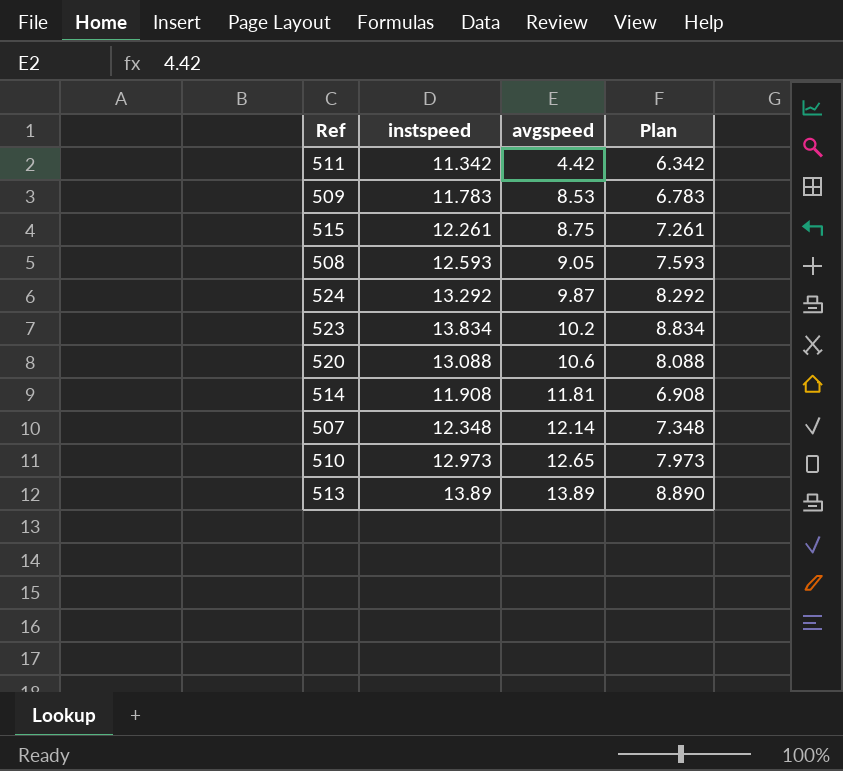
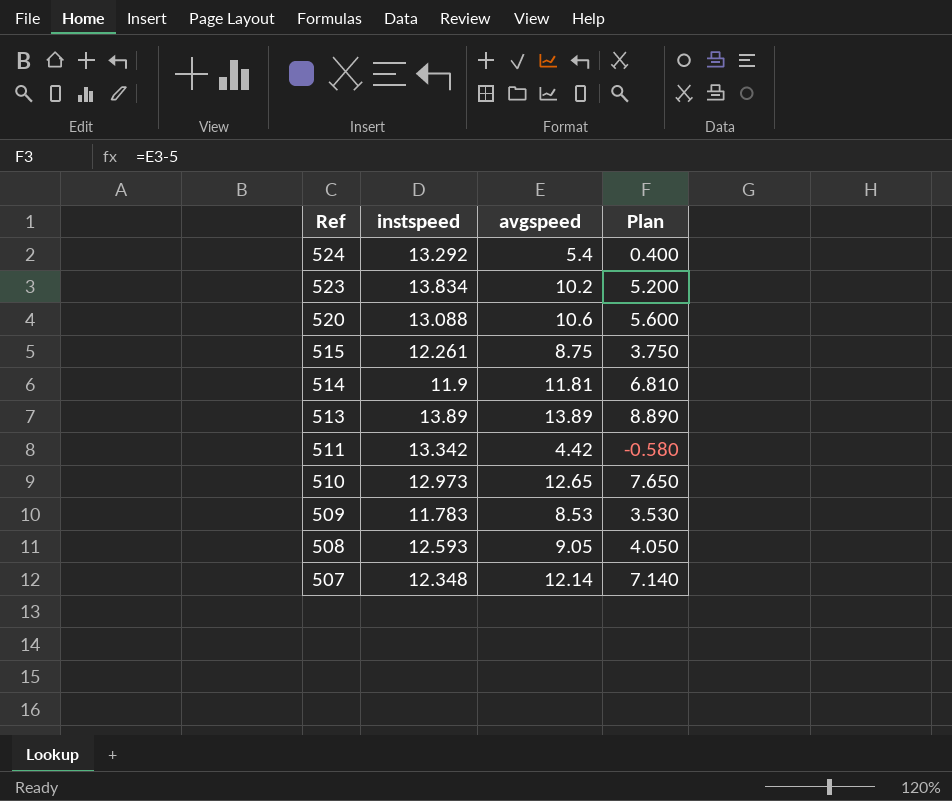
row order: avgspeed ascending -> Ref descending
column Plan | formula: [instspeed] - 5 -> [avgspeed] - 5
524 | avgspeed: 9.87 -> 5.4
514 | instspeed: 11.908 -> 11.9
511 | instspeed: 11.342 -> 13.342

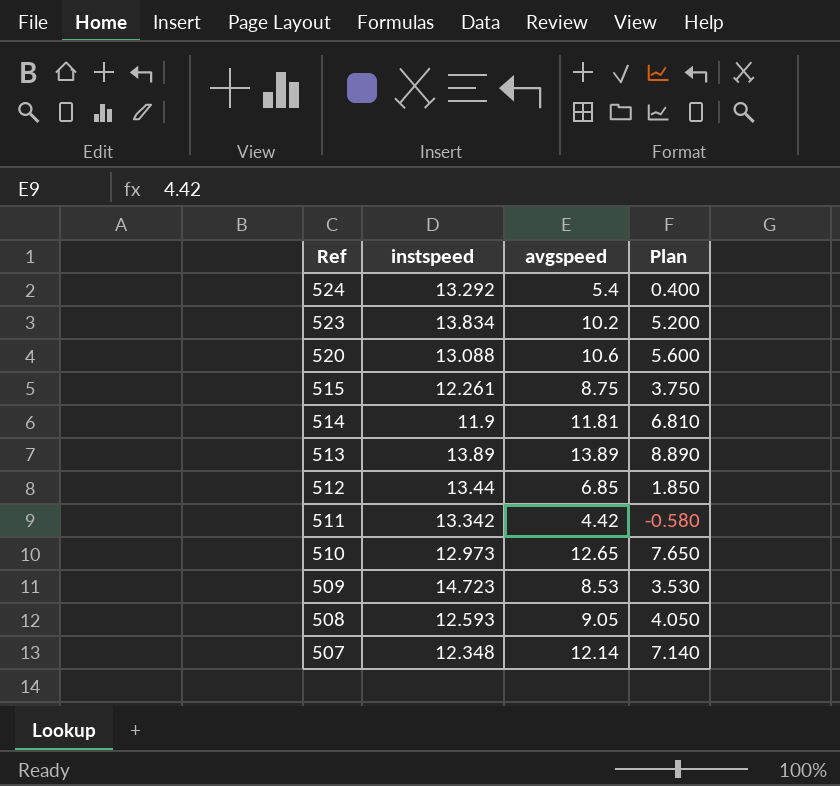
row 512: none -> 13.44 | 6.85 | 1.850
509 | instspeed: 11.783 -> 14.723

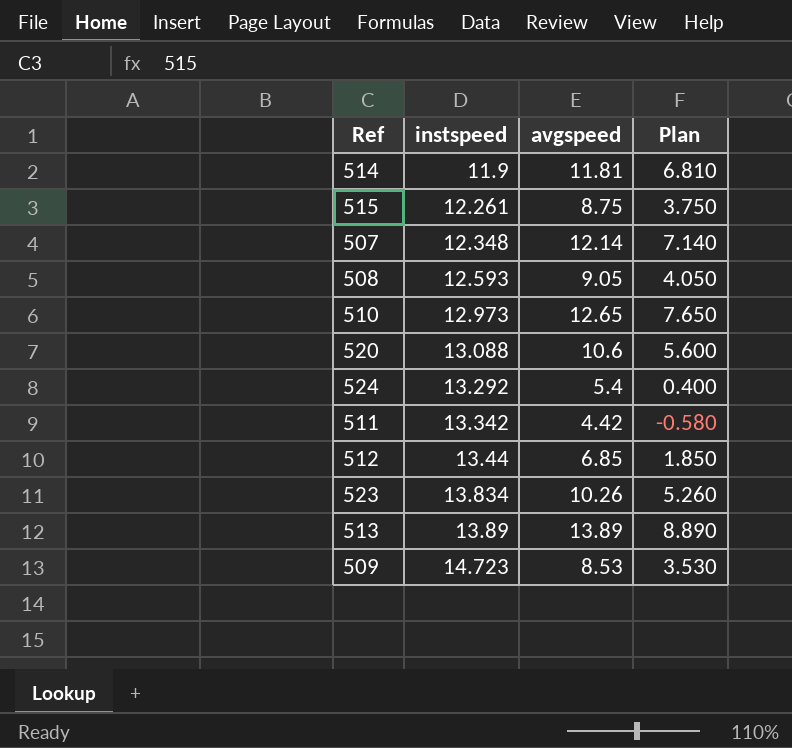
row order: Ref descending -> instspeed ascending
523 | avgspeed: 10.2 -> 10.26
523 | Plan: 5.200 -> 5.260

